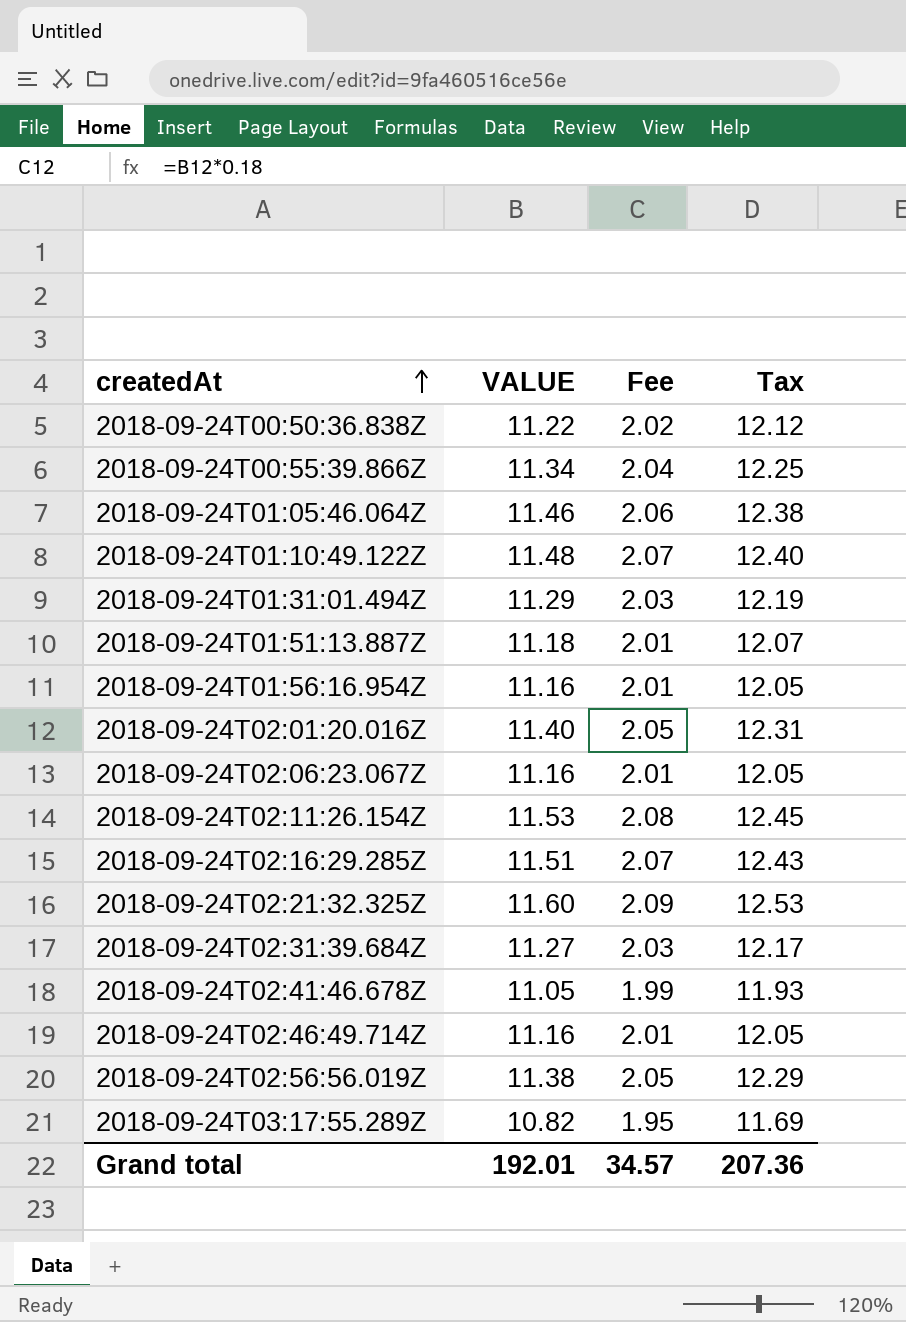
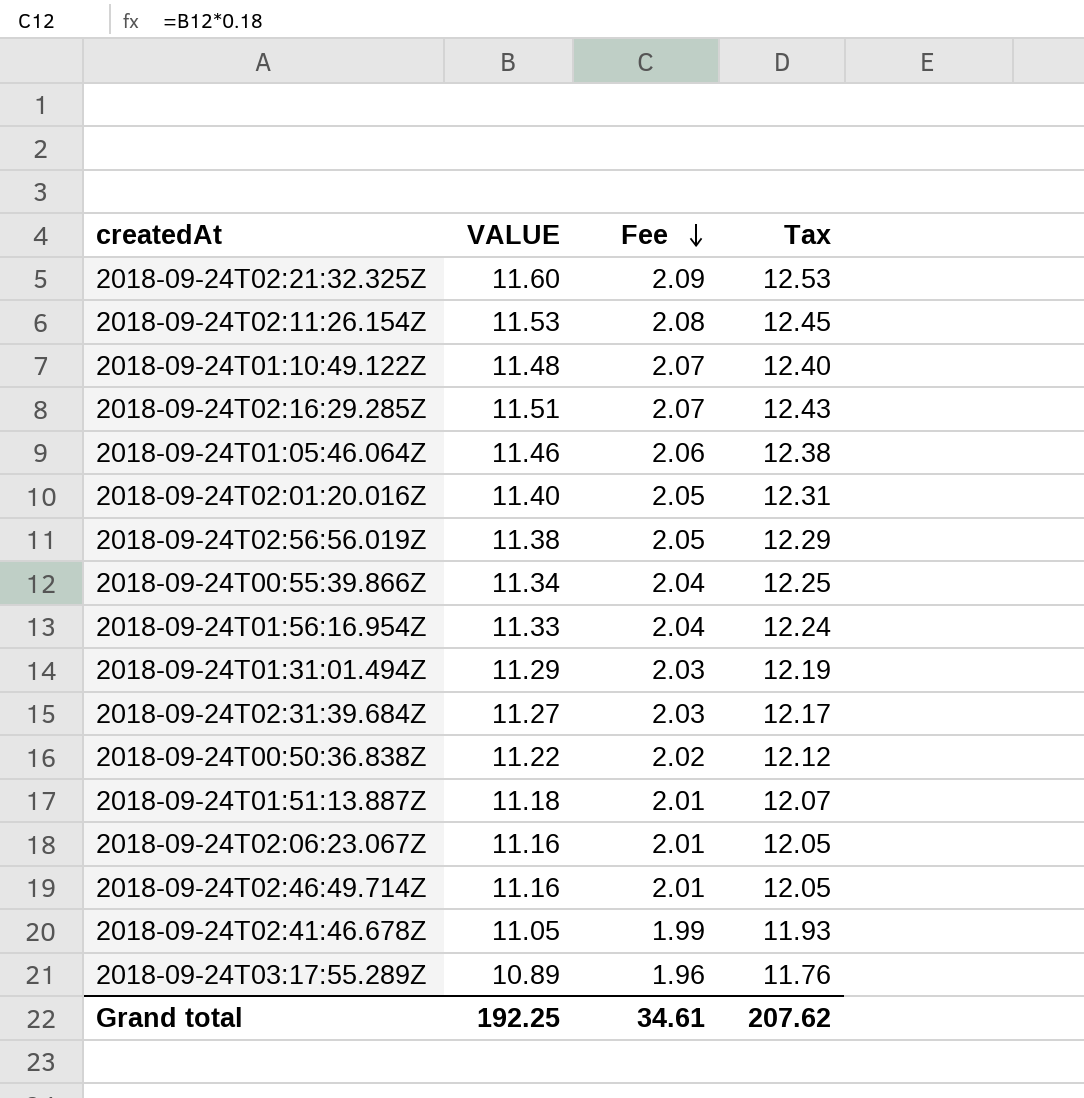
row order: createdAt ascending -> Fee descending
2018-09-24T01:56:16.954Z | VALUE: 11.16 -> 11.33
2018-09-24T01:56:16.954Z | Fee: 2.01 -> 2.04
2018-09-24T01:56:16.954Z | Tax: 12.05 -> 12.24
2018-09-24T03:17:55.289Z | VALUE: 10.82 -> 10.89
2018-09-24T03:17:55.289Z | Fee: 1.95 -> 1.96
2018-09-24T03:17:55.289Z | Tax: 11.69 -> 11.76
Grand total | VALUE: 192.01 -> 192.25
Grand total | Fee: 34.57 -> 34.61
Grand total | Tax: 207.36 -> 207.62

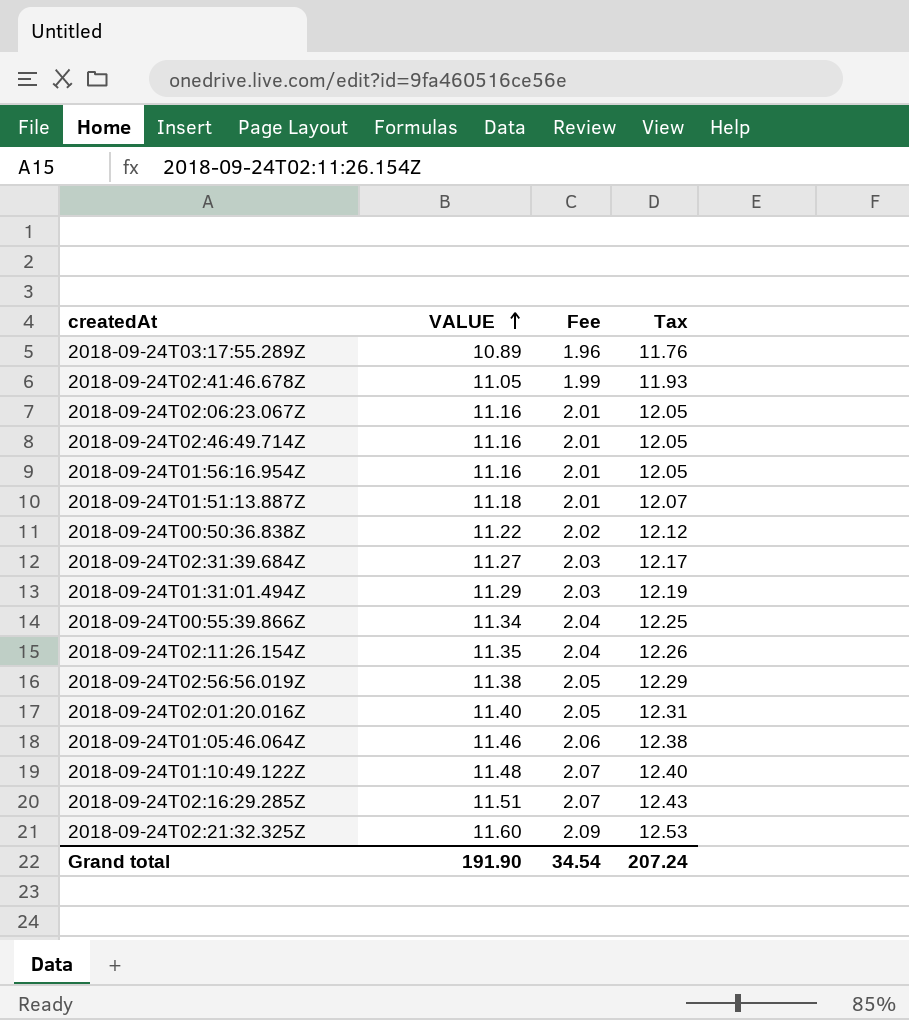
row order: Fee descending -> VALUE ascending
2018-09-24T01:56:16.954Z | VALUE: 11.33 -> 11.16
2018-09-24T01:56:16.954Z | Fee: 2.04 -> 2.01
2018-09-24T01:56:16.954Z | Tax: 12.24 -> 12.05
2018-09-24T02:11:26.154Z | VALUE: 11.53 -> 11.35
2018-09-24T02:11:26.154Z | Fee: 2.08 -> 2.04
2018-09-24T02:11:26.154Z | Tax: 12.45 -> 12.26
Grand total | VALUE: 192.25 -> 191.90
Grand total | Fee: 34.61 -> 34.54
Grand total | Tax: 207.62 -> 207.24

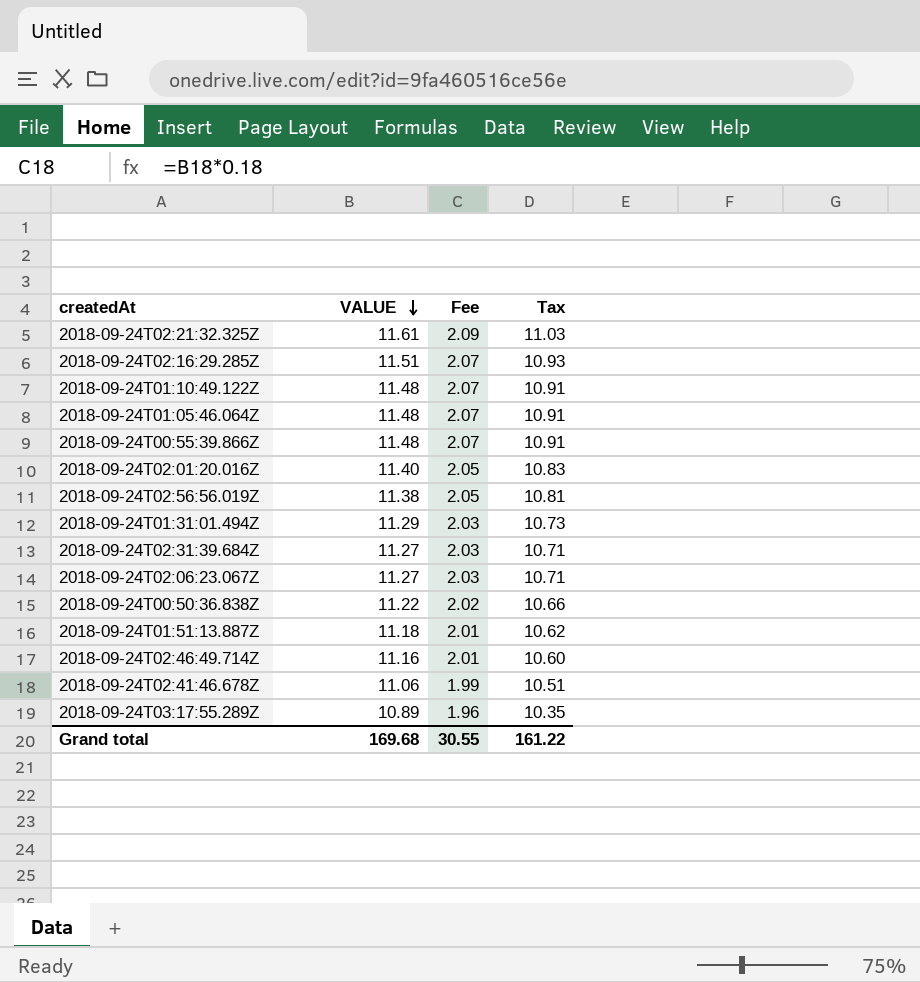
row order: VALUE ascending -> VALUE descending
column Tax | formula: [VALUE] * 1.08 -> [VALUE] * 0.95
row 2018-09-24T01:56:16.954Z: 11.16 | 2.01 | 12.05 -> none
row 2018-09-24T02:11:26.154Z: 11.35 | 2.04 | 12.26 -> none
2018-09-24T02:21:32.325Z | VALUE: 11.60 -> 11.61
2018-09-24T01:05:46.064Z | VALUE: 11.46 -> 11.48
2018-09-24T01:05:46.064Z | Fee: 2.06 -> 2.07
2018-09-24T00:55:39.866Z | VALUE: 11.34 -> 11.48
2018-09-24T00:55:39.866Z | Fee: 2.04 -> 2.07
2018-09-24T02:06:23.067Z | VALUE: 11.16 -> 11.27
2018-09-24T02:06:23.067Z | Fee: 2.01 -> 2.03
2018-09-24T02:41:46.678Z | VALUE: 11.05 -> 11.06
Grand total | VALUE: 191.90 -> 169.68
Grand total | Fee: 34.54 -> 30.55
Grand total | Tax: 207.24 -> 161.22

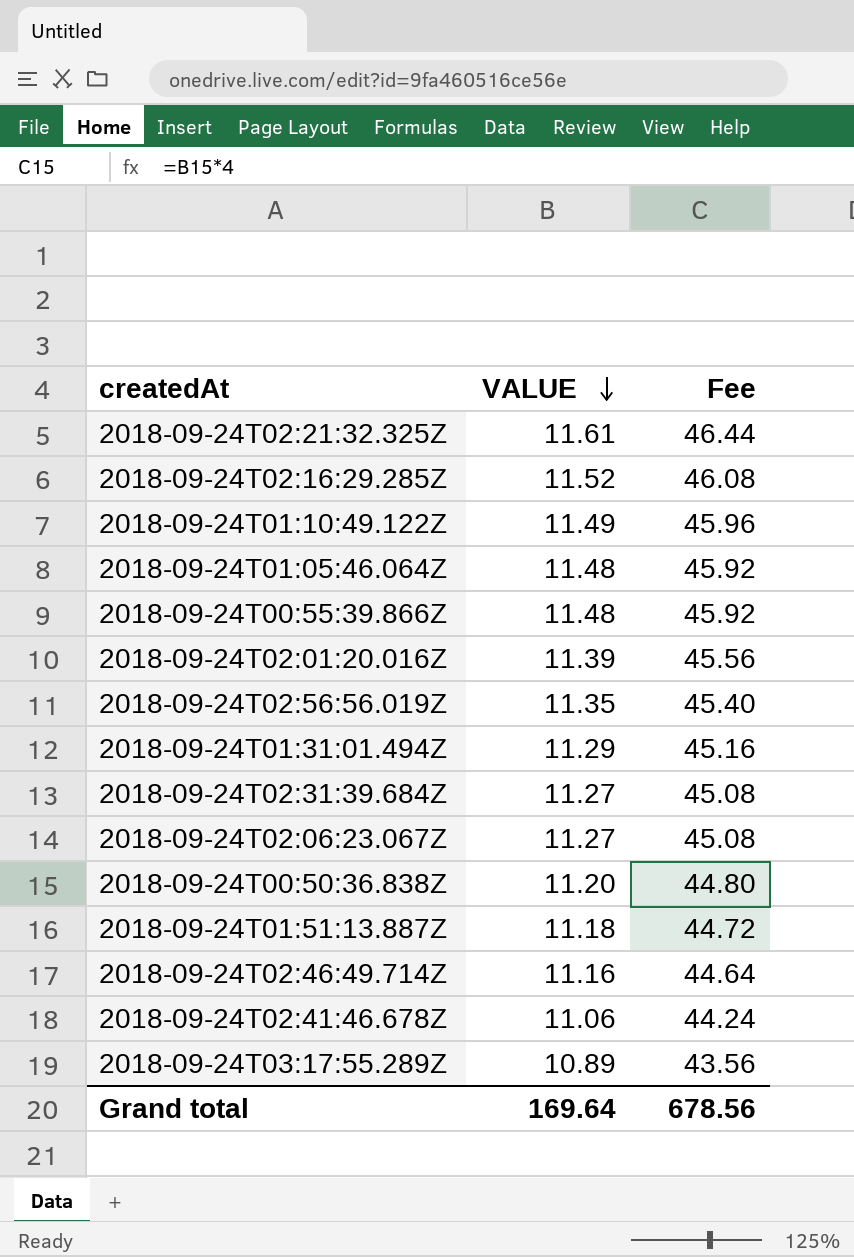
column Tax | formula: [VALUE] * 0.95 -> none
column Fee | formula: [VALUE] * 0.18 -> [VALUE] * 4
2018-09-24T02:16:29.285Z | VALUE: 11.51 -> 11.52
2018-09-24T01:10:49.122Z | VALUE: 11.48 -> 11.49
2018-09-24T02:01:20.016Z | VALUE: 11.40 -> 11.39
2018-09-24T02:56:56.019Z | VALUE: 11.38 -> 11.35
2018-09-24T00:50:36.838Z | VALUE: 11.22 -> 11.20
Grand total | VALUE: 169.68 -> 169.64
Grand total | Fee: 30.55 -> 678.56

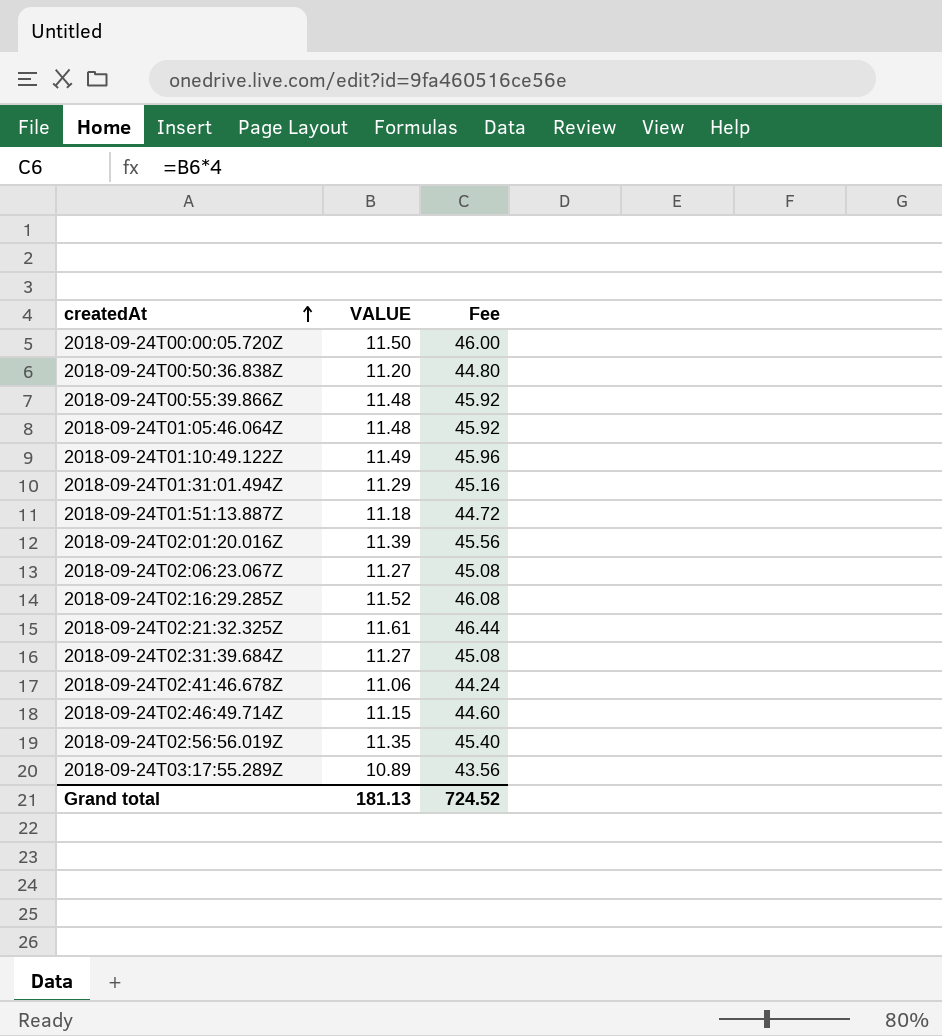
row order: VALUE descending -> createdAt ascending
row 2018-09-24T00:00:05.720Z: none -> 11.50 | 46.00
2018-09-24T02:46:49.714Z | VALUE: 11.16 -> 11.15
2018-09-24T02:46:49.714Z | Fee: 44.64 -> 44.60
Grand total | VALUE: 169.64 -> 181.13
Grand total | Fee: 678.56 -> 724.52

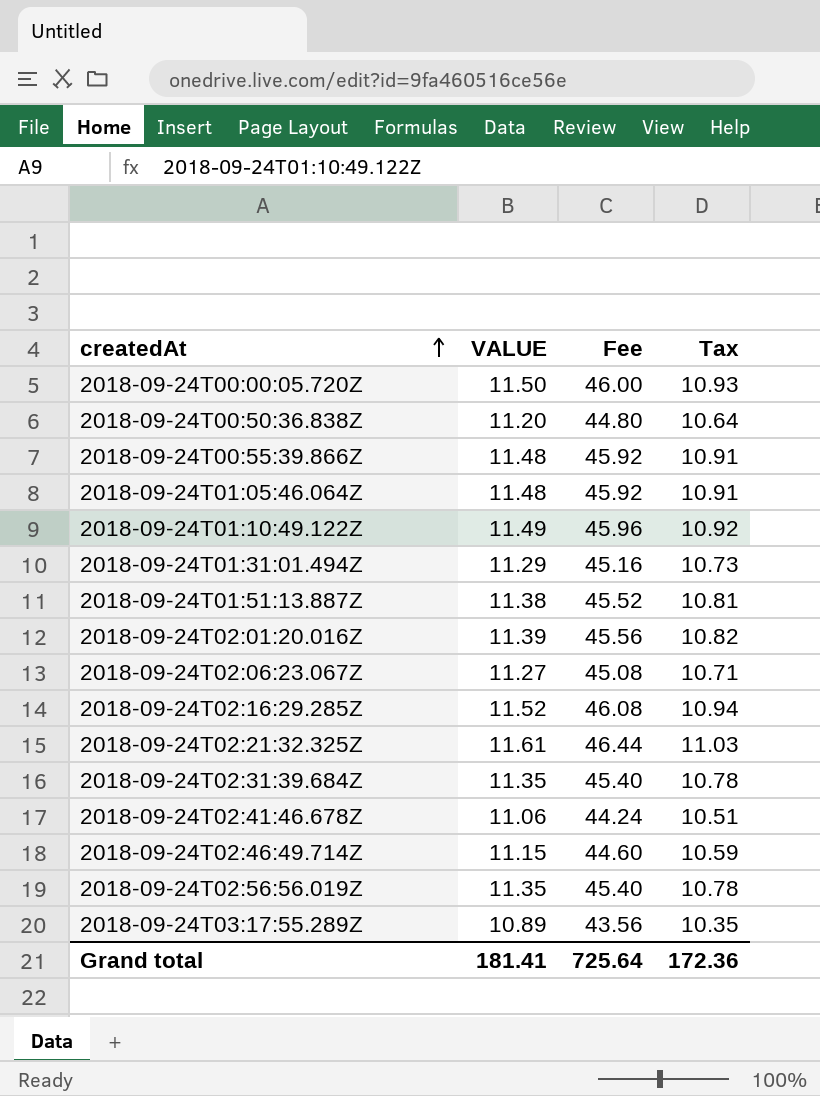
column Tax | formula: none -> [VALUE] * 0.95
2018-09-24T01:51:13.887Z | VALUE: 11.18 -> 11.38
2018-09-24T01:51:13.887Z | Fee: 44.72 -> 45.52
2018-09-24T02:31:39.684Z | VALUE: 11.27 -> 11.35
2018-09-24T02:31:39.684Z | Fee: 45.08 -> 45.40
Grand total | VALUE: 181.13 -> 181.41
Grand total | Fee: 724.52 -> 725.64

